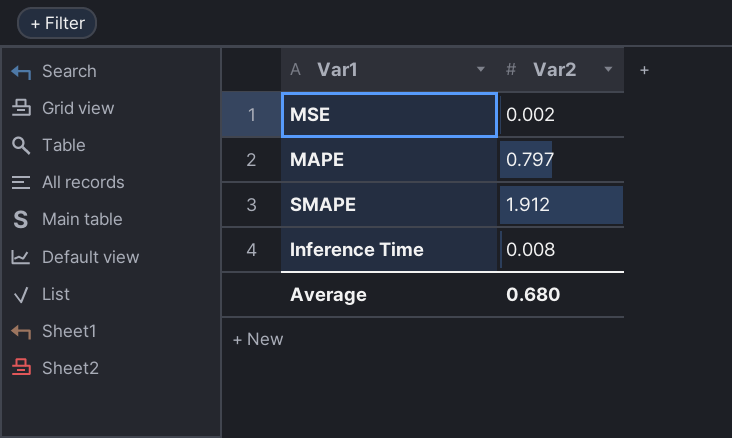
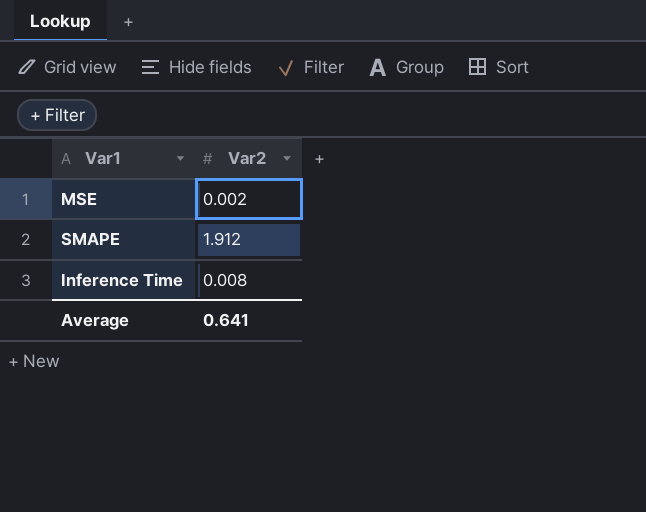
row MAPE: 0.797 -> none
Average | Var2: 0.680 -> 0.641

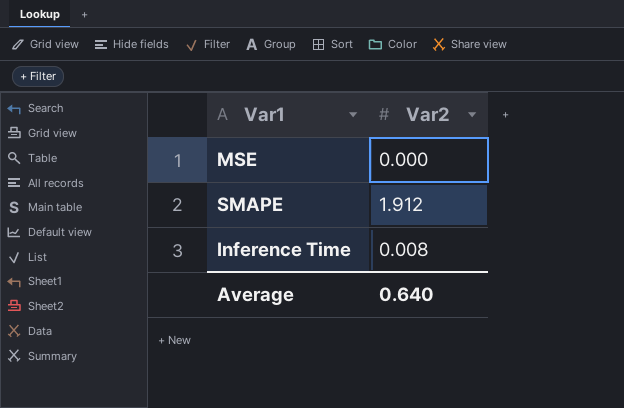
MSE | Var2: 0.002 -> 0.000
Average | Var2: 0.641 -> 0.640

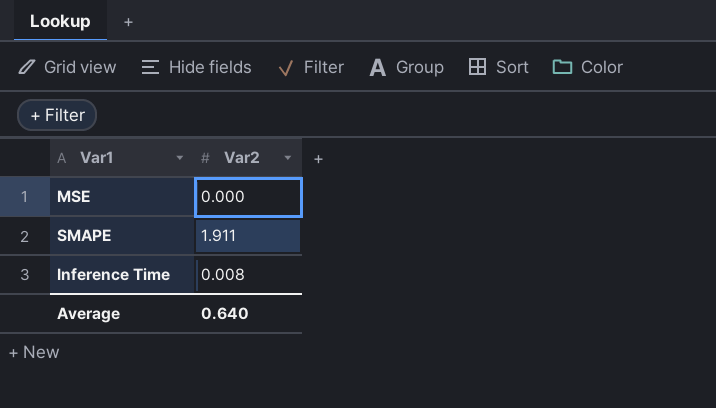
SMAPE | Var2: 1.912 -> 1.911

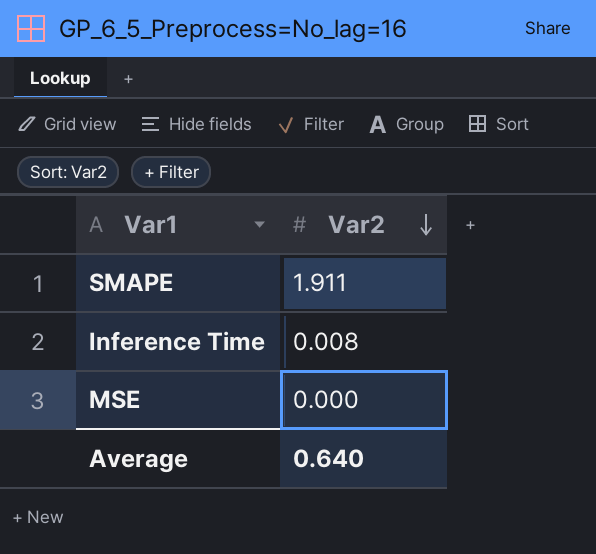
row order: none -> Var2 descending

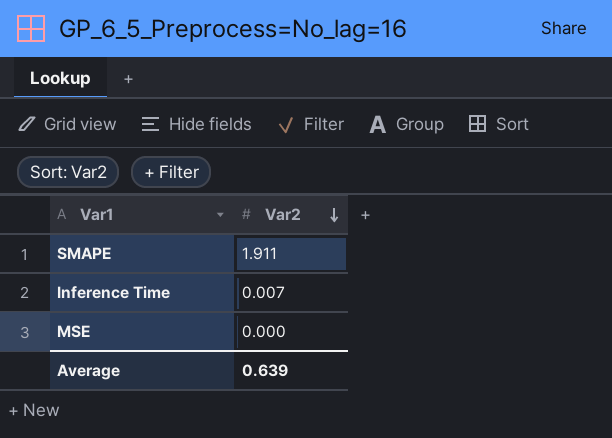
Inference Time | Var2: 0.008 -> 0.007
Average | Var2: 0.640 -> 0.639

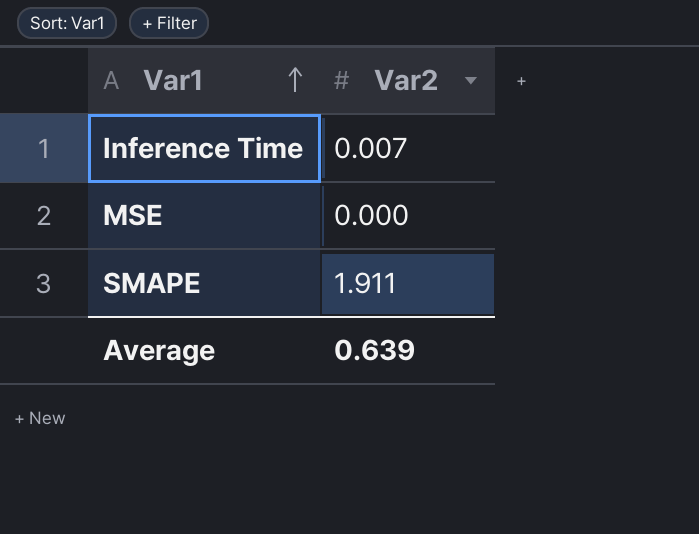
row order: Var2 descending -> Var1 ascending

